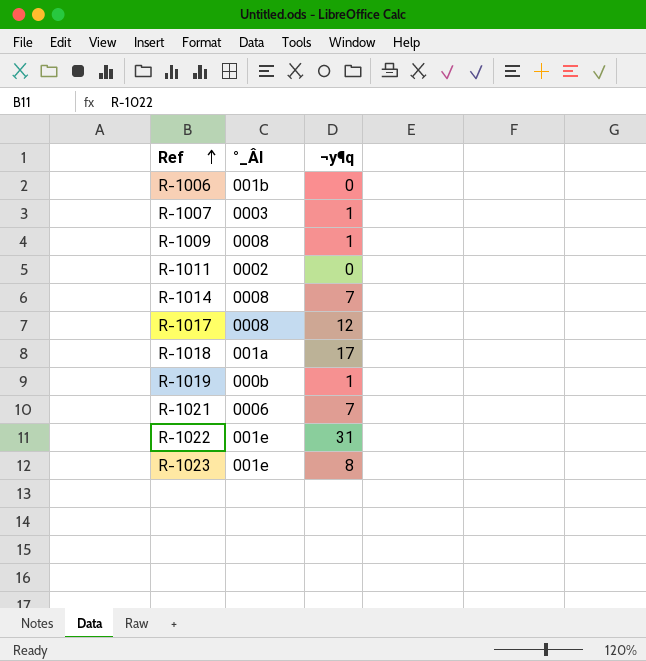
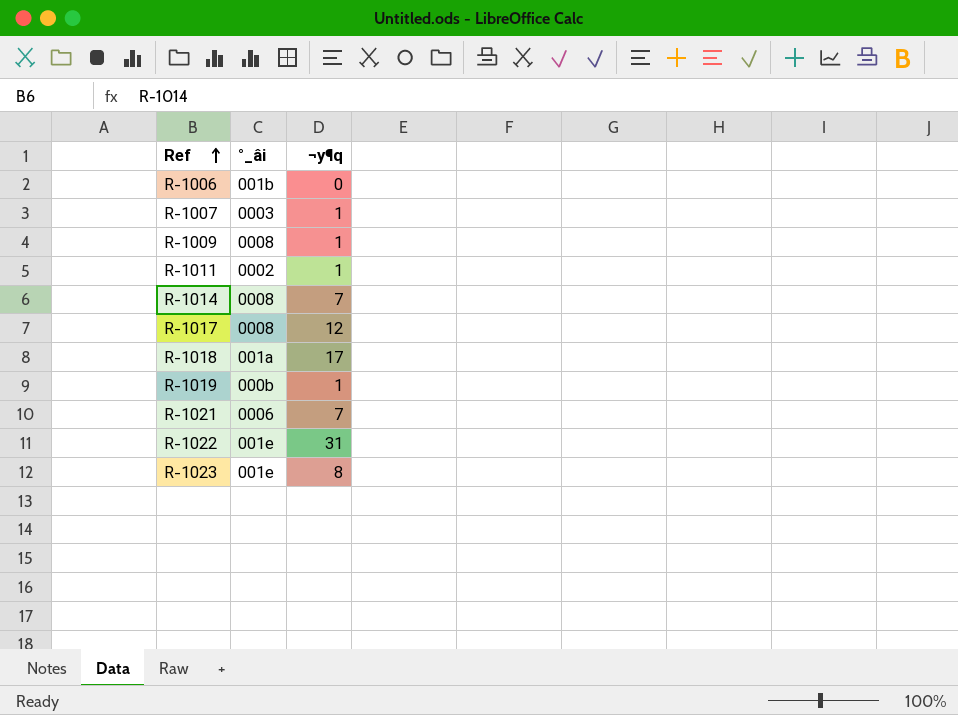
column name: °_ÂI -> °_âi
R-1011 | ¬y¶q: 0 -> 1

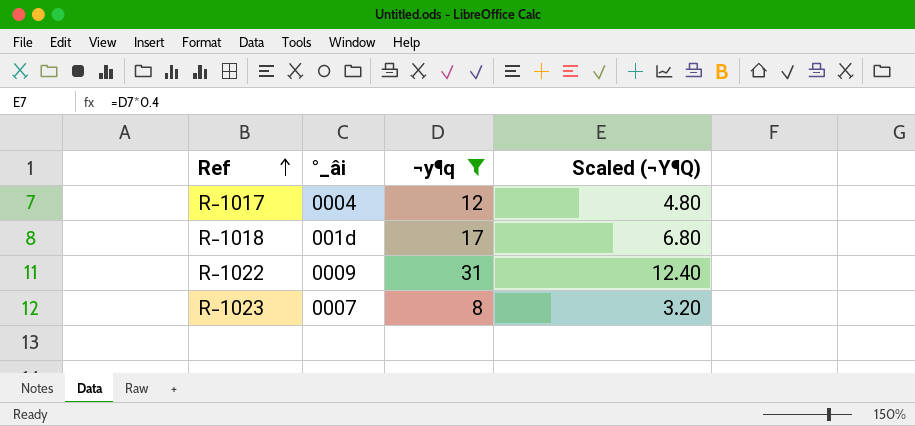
filter: none -> ¬y¶q >= 8
column Scaled (¬Y¶Q) | formula: none -> [¬y¶q] * 0.4
R-1017 | °_âi: 0008 -> 0004
R-1018 | °_âi: 001a -> 001d
R-1022 | °_âi: 001e -> 0009
R-1023 | °_âi: 001e -> 0007

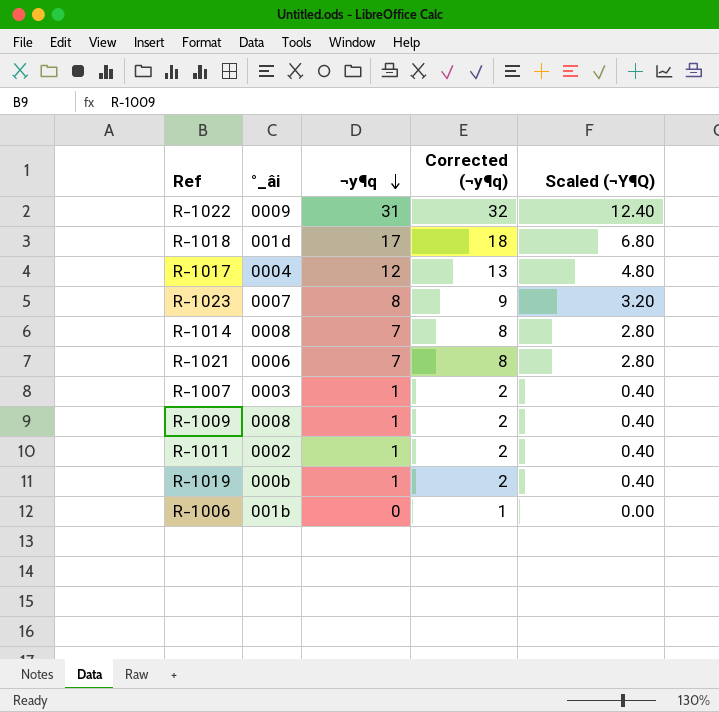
filter: ¬y¶q >= 8 -> none
row order: Ref ascending -> ¬y¶q descending
column Corrected (¬y¶q) | formula: none -> [¬y¶q] + 1

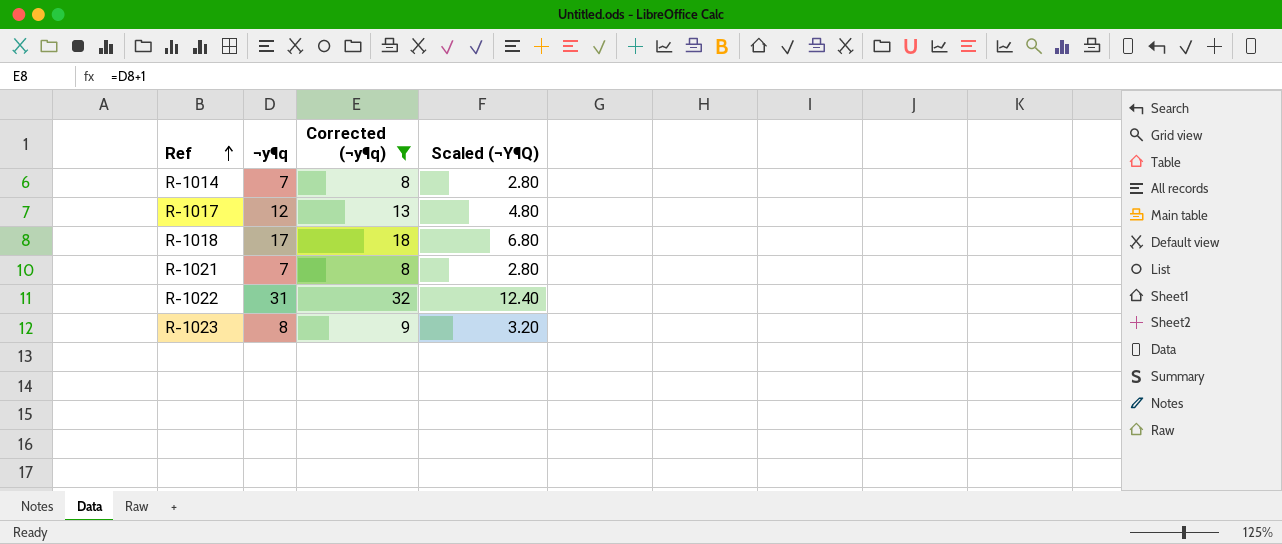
filter: none -> Corrected (¬y¶q) >= 8
row order: ¬y¶q descending -> Ref ascending
column °_âi | position: 2 -> none

